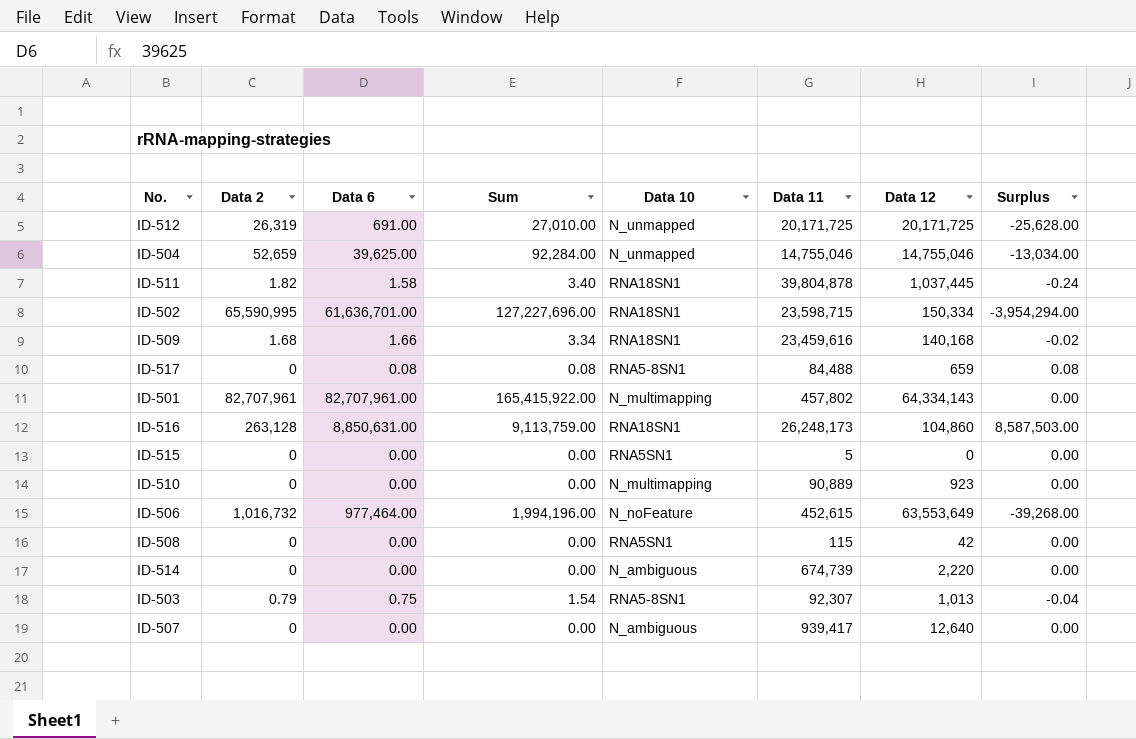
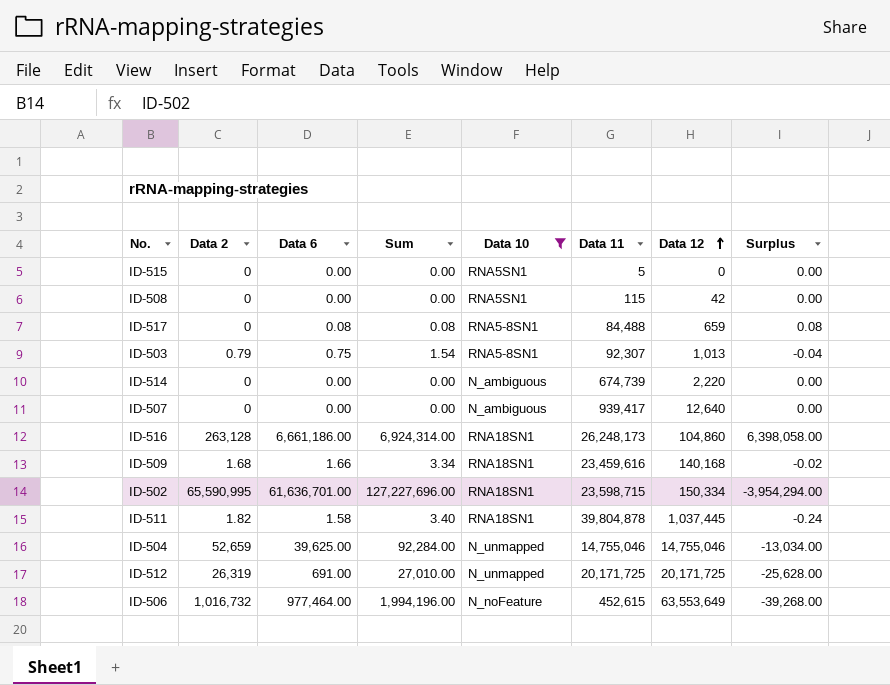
filter: none -> Data 10 != N_multimapping
row order: none -> Data 12 ascending
ID-516 | Data 6: 8,850,631.00 -> 6,661,186.00
ID-516 | Sum: 9,113,759.00 -> 6,924,314.00
ID-516 | Surplus: 8,587,503.00 -> 6,398,058.00

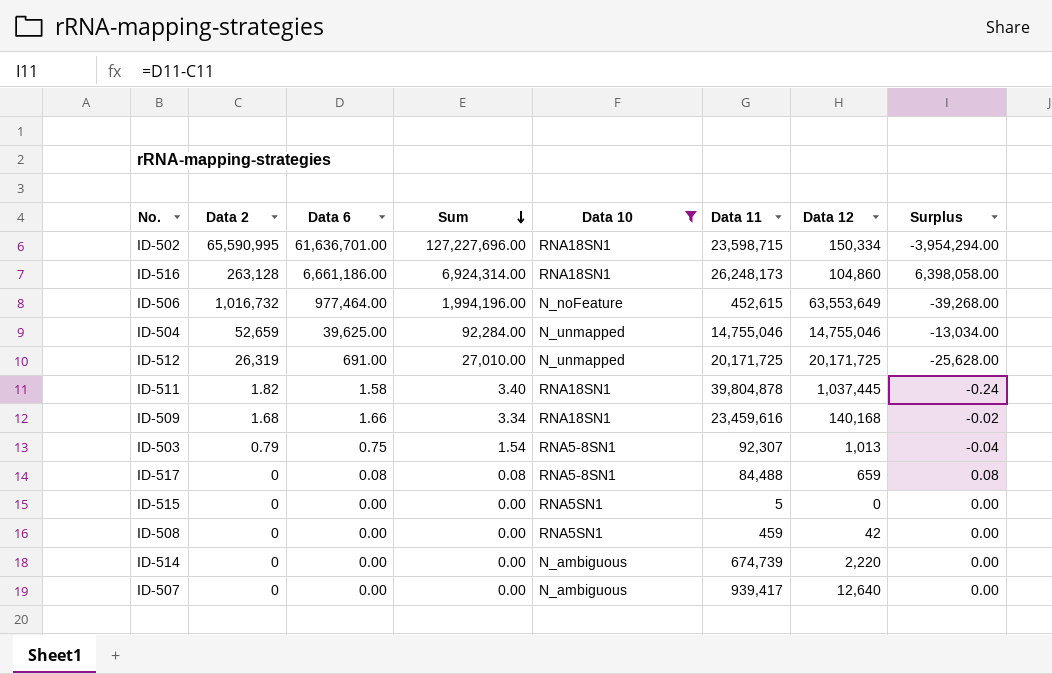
row order: Data 12 ascending -> Sum descending
ID-508 | Data 11: 115 -> 459

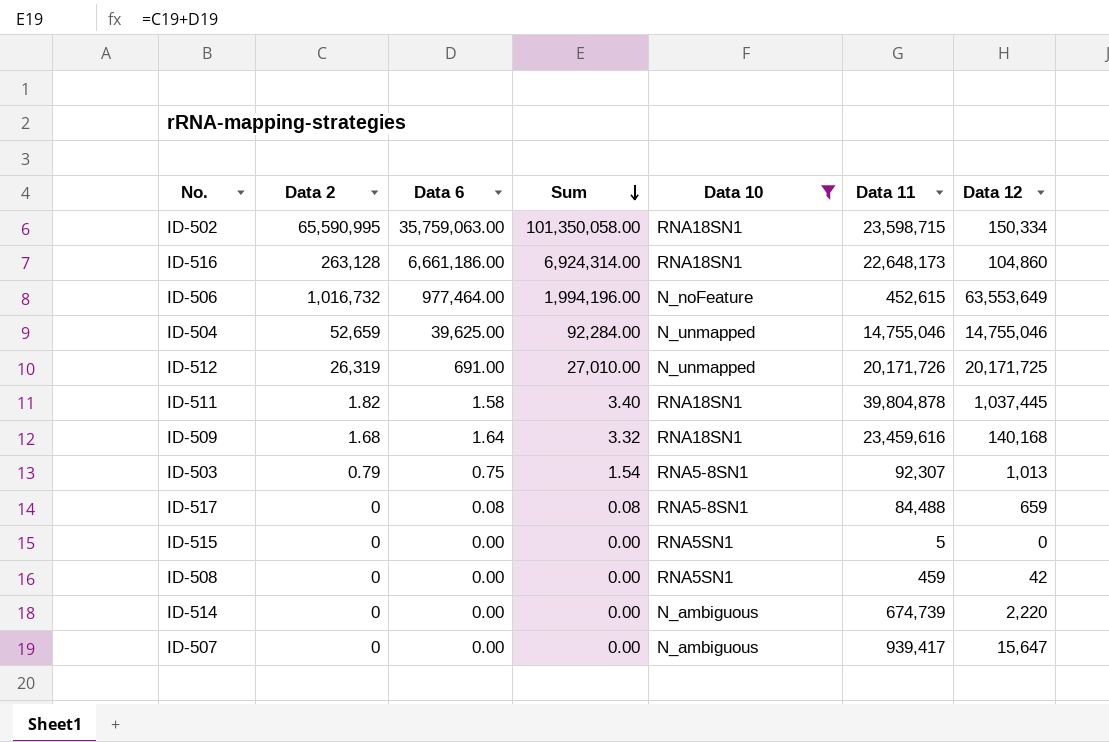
column Surplus | formula: [Data 6] - [Data 2] -> none
ID-502 | Data 6: 61,636,701.00 -> 35,759,063.00
ID-502 | Sum: 127,227,696.00 -> 101,350,058.00
ID-516 | Data 11: 26,248,173 -> 22,648,173
ID-512 | Data 11: 20,171,725 -> 20,171,726
ID-509 | Data 6: 1.66 -> 1.64
ID-509 | Sum: 3.34 -> 3.32
ID-507 | Data 12: 12,640 -> 15,647

